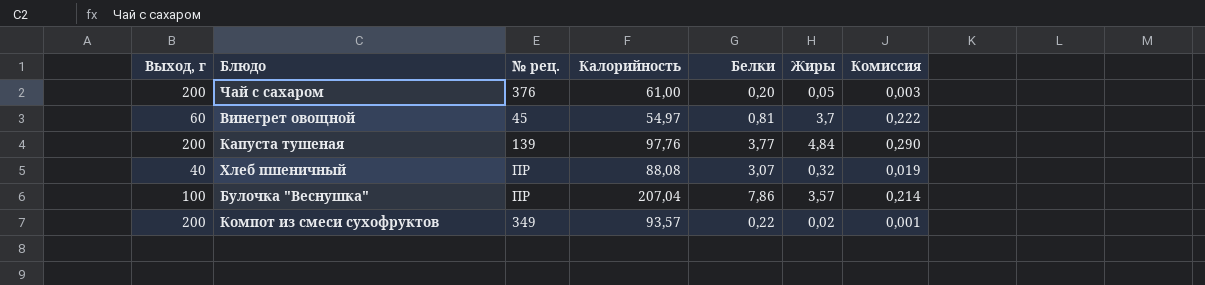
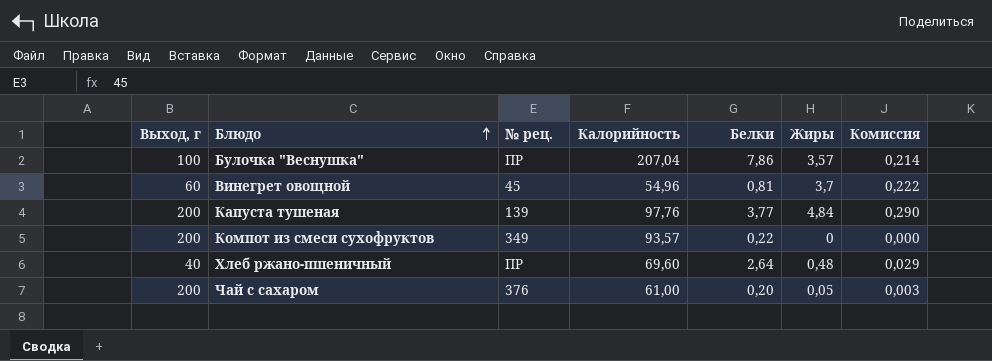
row order: none -> Блюдо ascending
row Хлеб пшеничный: 40 | ПР | 88,08 | 3,07 | 0,32 | 0,019 -> none
Винегрет овощной | Калорийность: 54,97 -> 54,96
Компот из смеси сухофруктов | Жиры: 0,02 -> 0
Компот из смеси сухофруктов | Комиссия: 0,001 -> 0,000
row Хлеб ржано-пшеничный: none -> 40 | ПР | 69,60 | 2,64 | 0,48 | 0,029

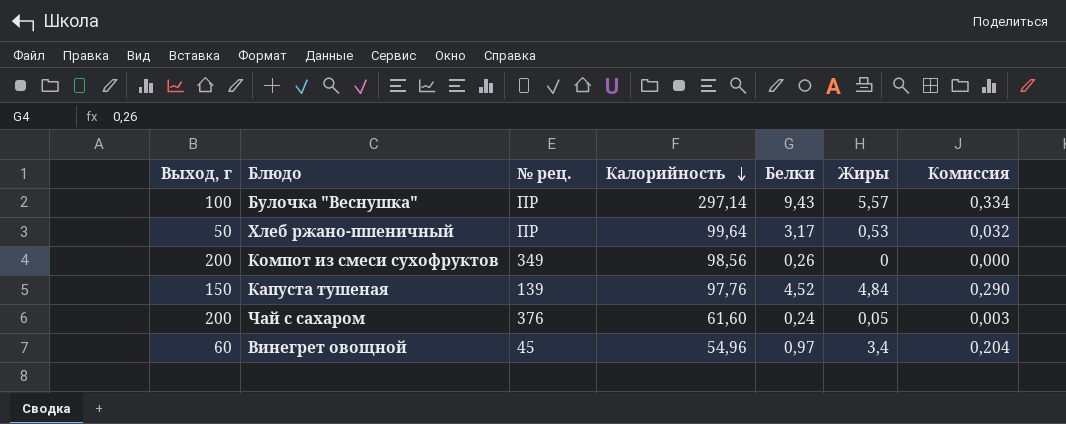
row order: Блюдо ascending -> Калорийность descending
Булочка "Веснушка" | Калорийность: 207,04 -> 297,14
Булочка "Веснушка" | Белки: 7,86 -> 9,43
Булочка "Веснушка" | Жиры: 3,57 -> 5,57
Булочка "Веснушка" | Комиссия: 0,214 -> 0,334
Хлеб ржано-пшеничный | Выход, г: 40 -> 50
Хлеб ржано-пшеничный | Калорийность: 69,60 -> 99,64
Хлеб ржано-пшеничный | Белки: 2,64 -> 3,17
Хлеб ржано-пшеничный | Жиры: 0,48 -> 0,53
Хлеб ржано-пшеничный | Комиссия: 0,029 -> 0,032
Компот из смеси сухофруктов | Калорийность: 93,57 -> 98,56
Компот из смеси сухофруктов | Белки: 0,22 -> 0,26
Капуста тушеная | Выход, г: 200 -> 150
Капуста тушеная | Белки: 3,77 -> 4,52
Чай с сахаром | Калорийность: 61,00 -> 61,60
Чай с сахаром | Белки: 0,20 -> 0,24
Винегрет овощной | Белки: 0,81 -> 0,97
Винегрет овощной | Жиры: 3,7 -> 3,4
Винегрет овощной | Комиссия: 0,222 -> 0,204

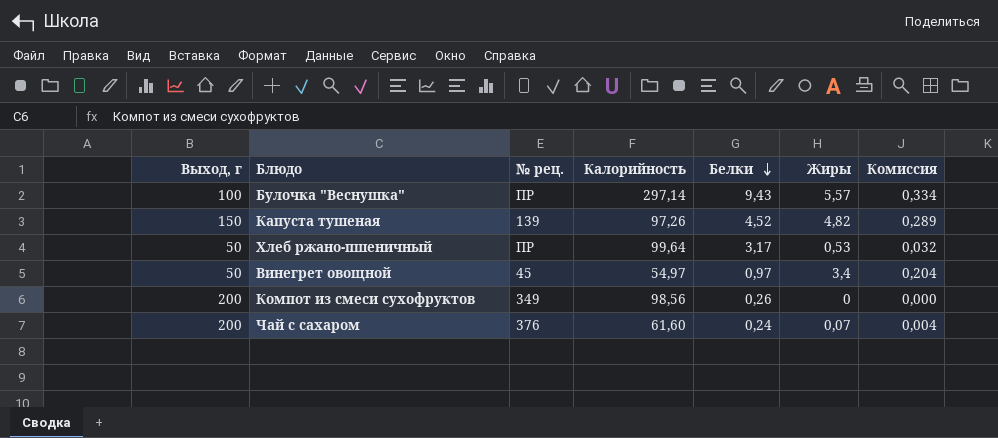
row order: Калорийность descending -> Белки descending
Капуста тушеная | Калорийность: 97,76 -> 97,26
Капуста тушеная | Жиры: 4,84 -> 4,82
Капуста тушеная | Комиссия: 0,290 -> 0,289
Винегрет овощной | Выход, г: 60 -> 50
Винегрет овощной | Калорийность: 54,96 -> 54,97
Чай с сахаром | Жиры: 0,05 -> 0,07
Чай с сахаром | Комиссия: 0,003 -> 0,004

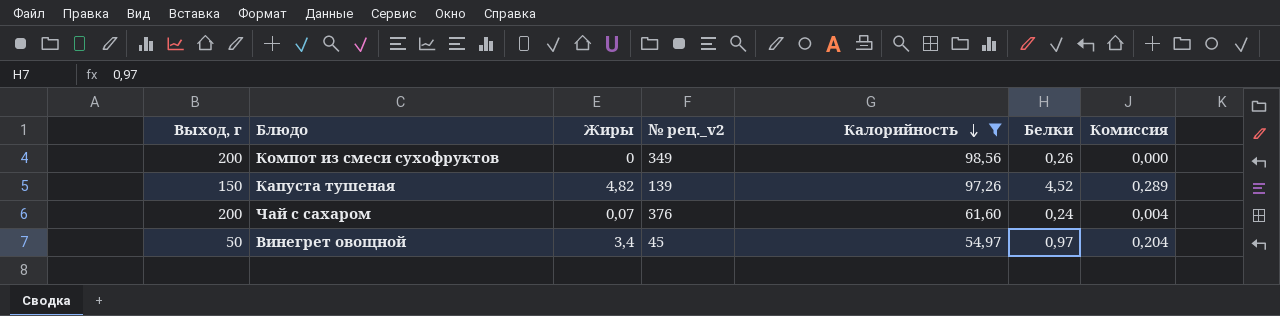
filter: none -> Калорийность <= 98,56
row order: Белки descending -> Калорийность descending
column Жиры | position: 6 -> 3
column name: № рец. -> № рец._v2

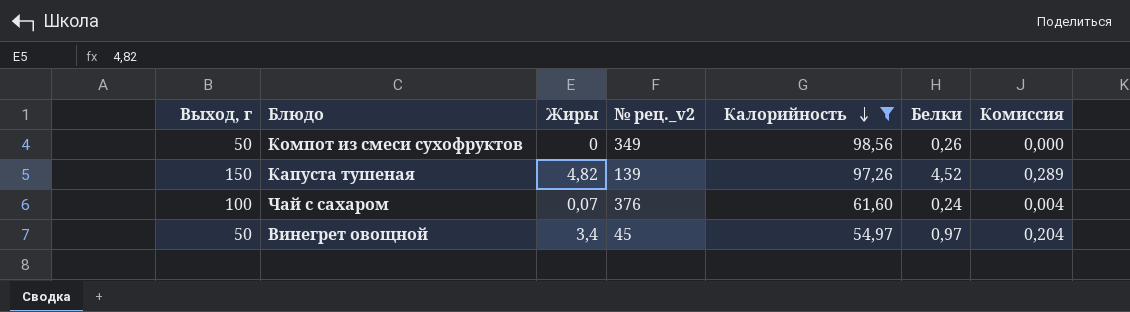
Компот из смеси сухофруктов | Выход, г: 200 -> 50
Чай с сахаром | Выход, г: 200 -> 100

